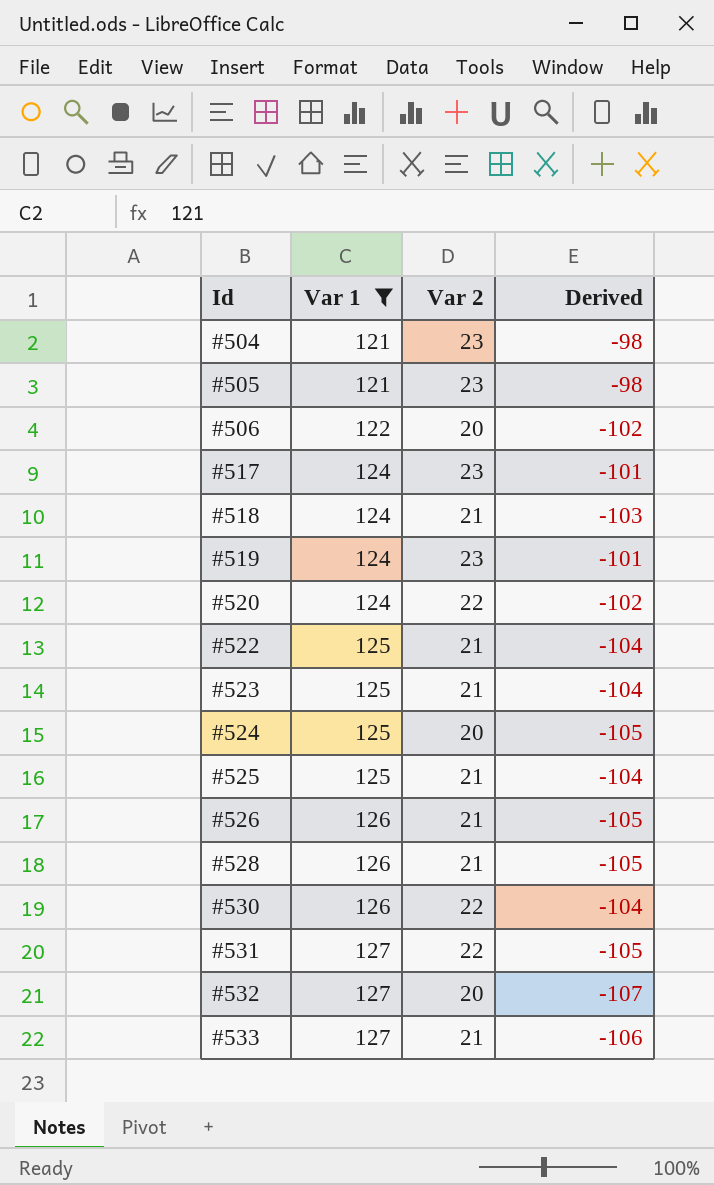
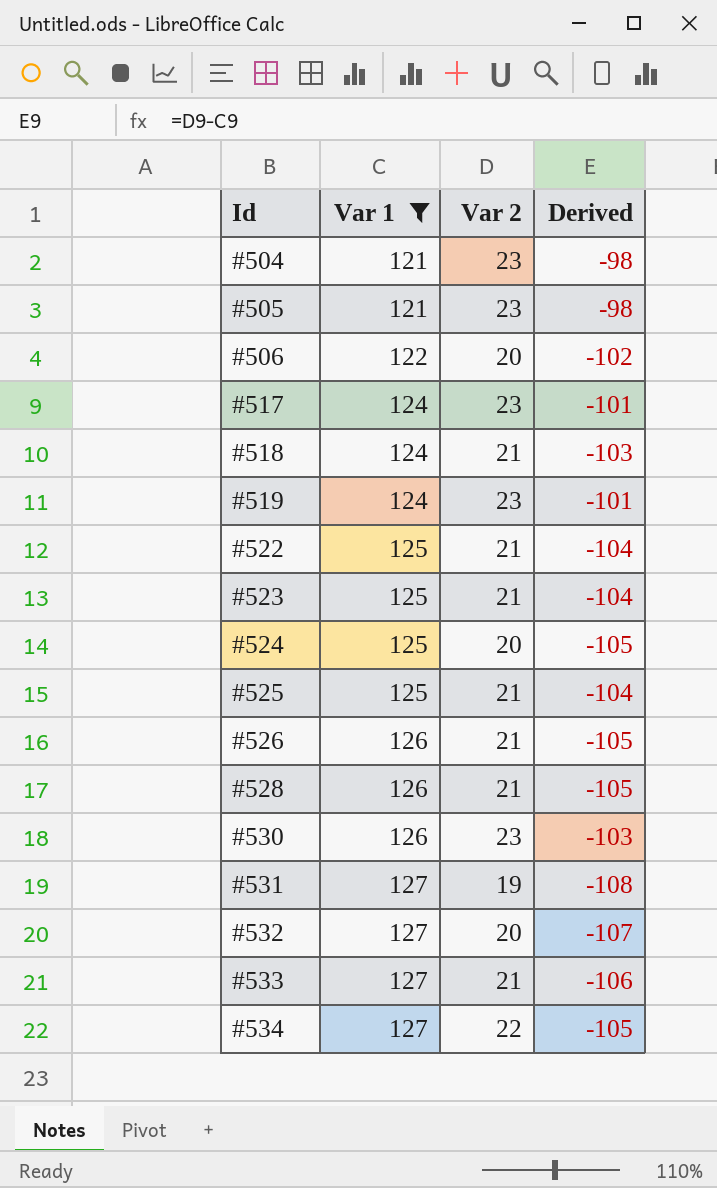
row #520: 124 | 22 | -102 -> none
#530 | Var 2: 22 -> 23
#530 | Derived: -104 -> -103
#531 | Var 2: 22 -> 19
#531 | Derived: -105 -> -108
row #534: none -> 127 | 22 | -105

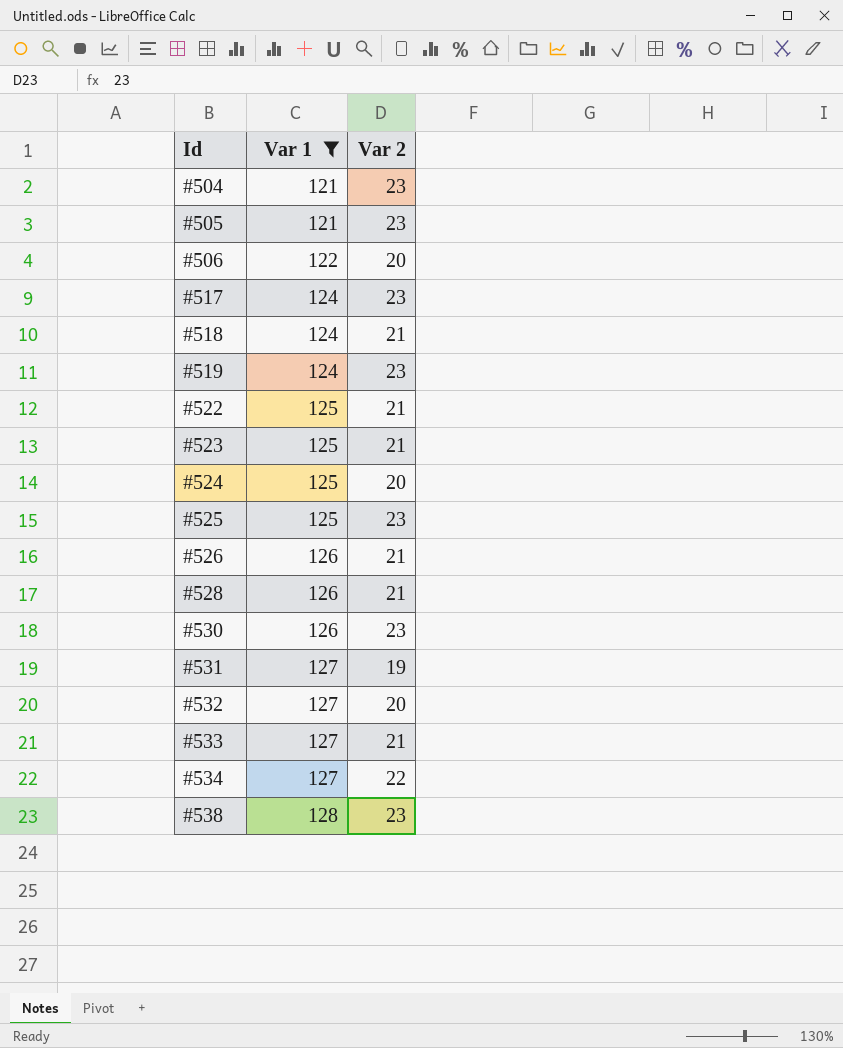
column Derived | formula: [Var 2] - [Var 1] -> none
#525 | Var 2: 21 -> 23
row #538: none -> 128 | 23

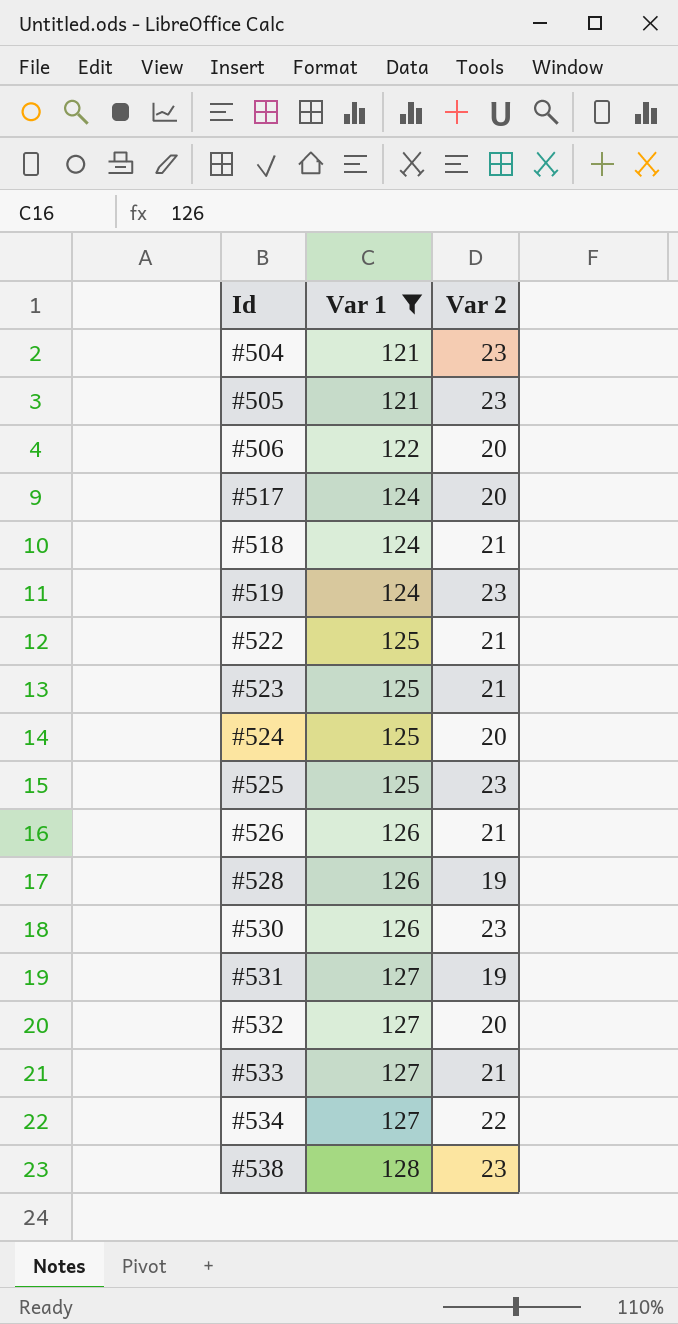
#517 | Var 2: 23 -> 20
#528 | Var 2: 21 -> 19

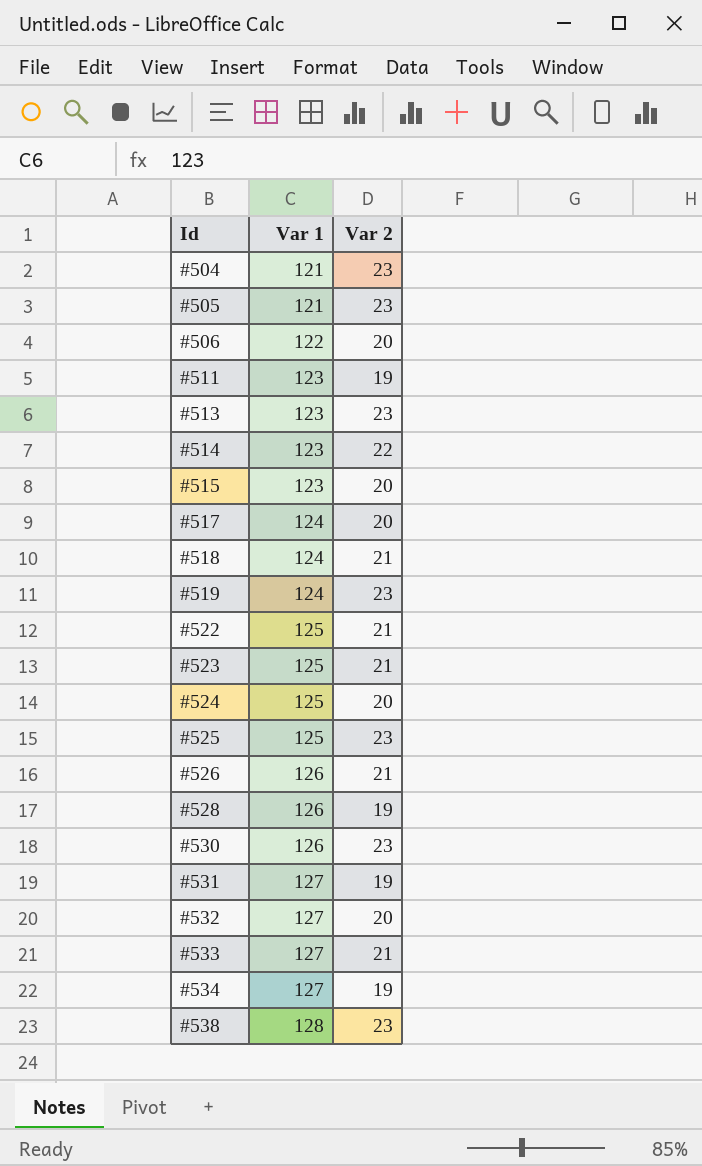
filter: Var 1 != 123 -> none
#534 | Var 2: 22 -> 19

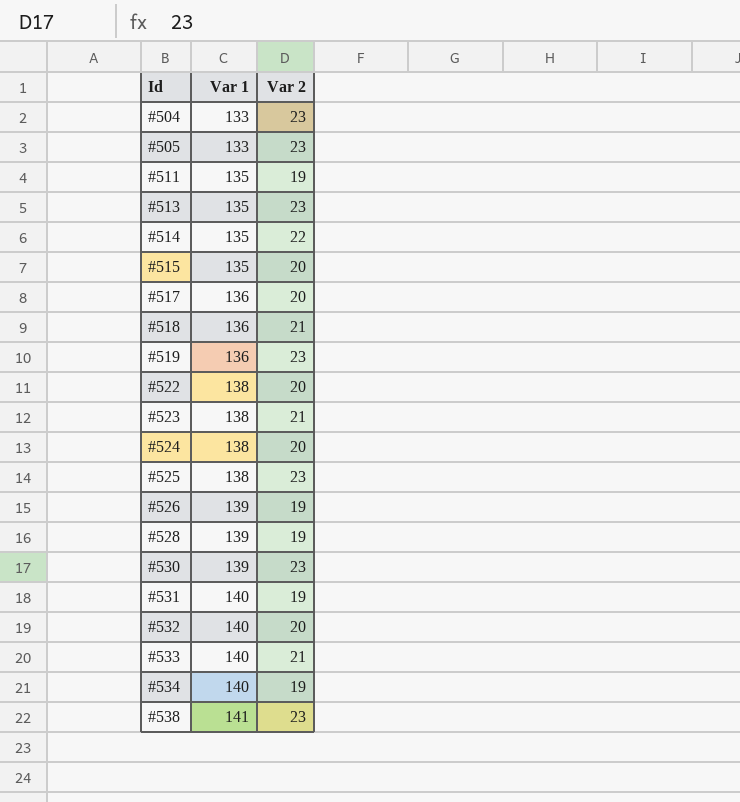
row #506: 122 | 20 -> none
#504 | Var 1: 121 -> 133
#505 | Var 1: 121 -> 133
#511 | Var 1: 123 -> 135
#513 | Var 1: 123 -> 135
#514 | Var 1: 123 -> 135
#515 | Var 1: 123 -> 135
#517 | Var 1: 124 -> 136
#518 | Var 1: 124 -> 136
#519 | Var 1: 124 -> 136
#522 | Var 1: 125 -> 138
#522 | Var 2: 21 -> 20
#523 | Var 1: 125 -> 138
#524 | Var 1: 125 -> 138
#525 | Var 1: 125 -> 138
#526 | Var 1: 126 -> 139
#526 | Var 2: 21 -> 19
#528 | Var 1: 126 -> 139
#530 | Var 1: 126 -> 139
#531 | Var 1: 127 -> 140
#532 | Var 1: 127 -> 140
#533 | Var 1: 127 -> 140
#534 | Var 1: 127 -> 140
#538 | Var 1: 128 -> 141

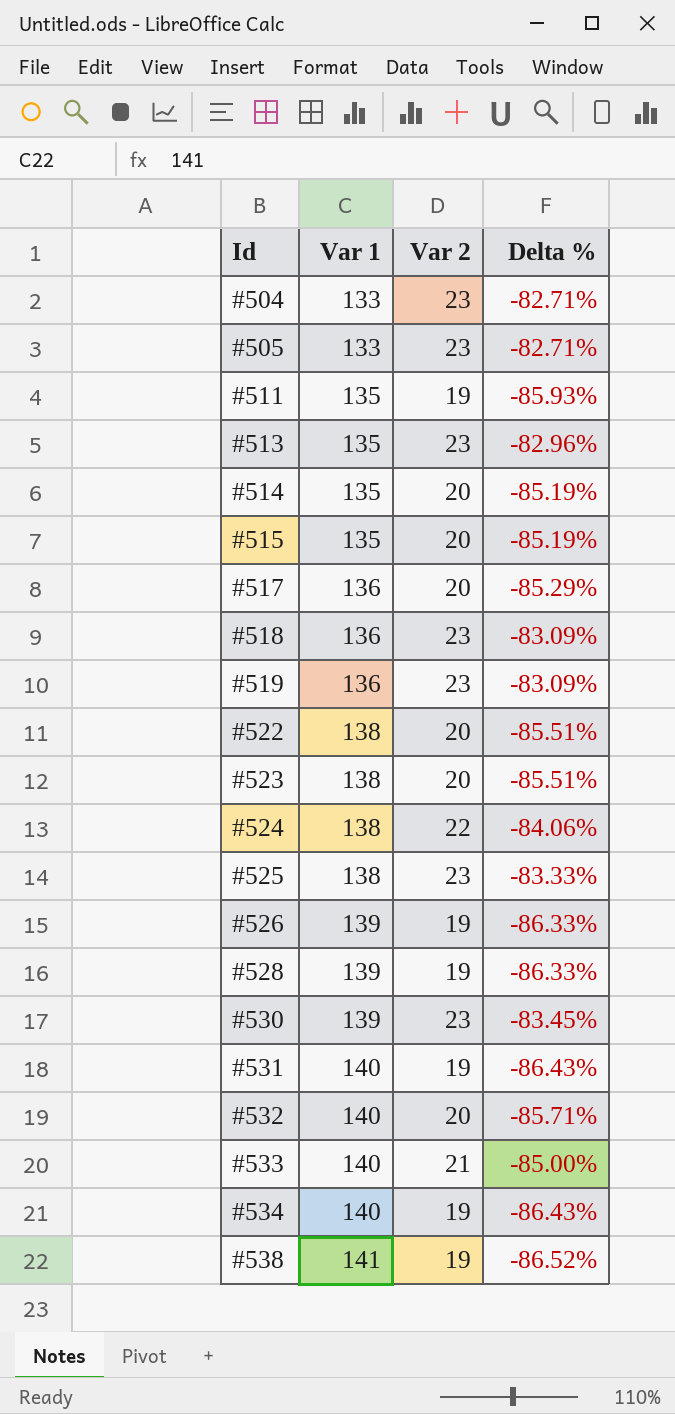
column Delta % | formula: none -> ([Var 2] - [Var 1]) / [Var 1]
#514 | Var 2: 22 -> 20
#518 | Var 2: 21 -> 23
#523 | Var 2: 21 -> 20
#524 | Var 2: 20 -> 22
#538 | Var 2: 23 -> 19

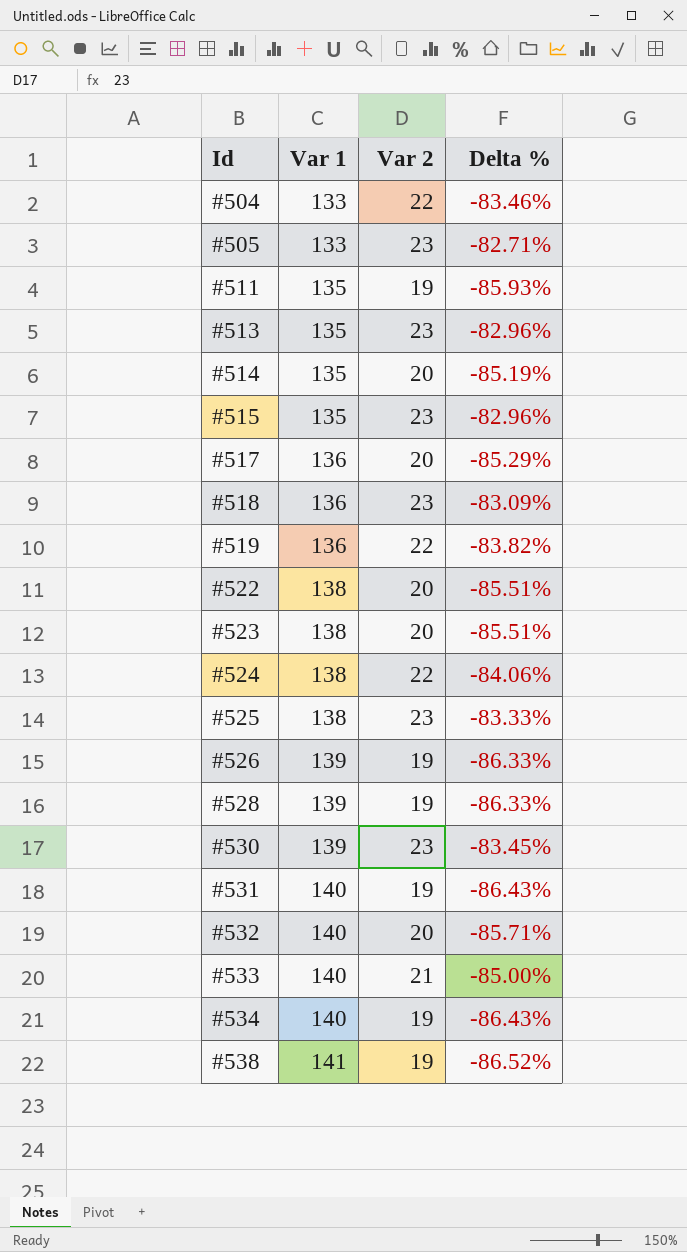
#504 | Var 2: 23 -> 22
#504 | Delta %: -82.71% -> -83.46%
#515 | Var 2: 20 -> 23
#515 | Delta %: -85.19% -> -82.96%
#519 | Var 2: 23 -> 22
#519 | Delta %: -83.09% -> -83.82%

